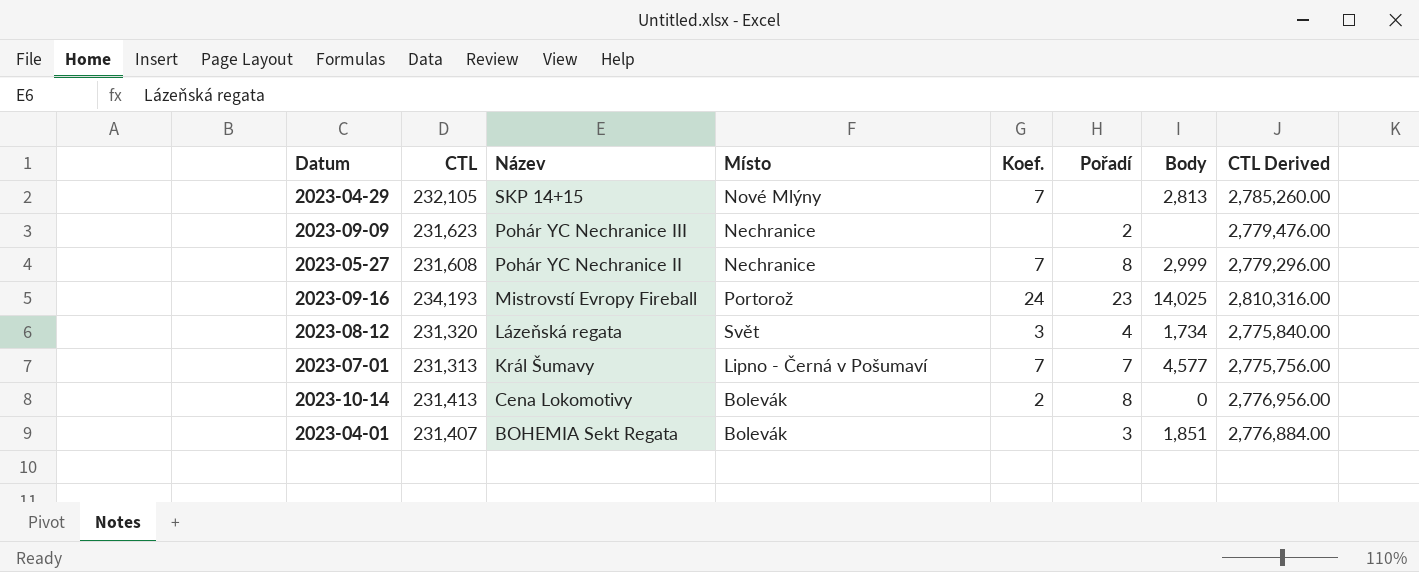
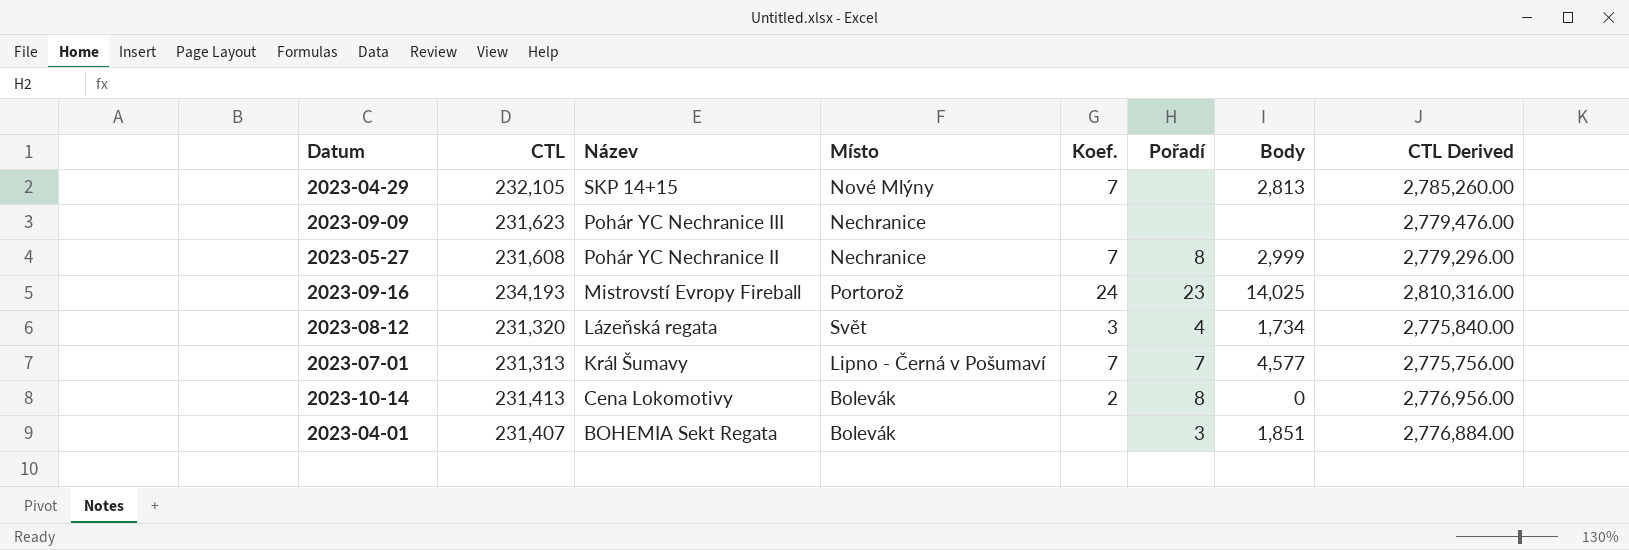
2023-09-09 | Pořadí: 2 -> none

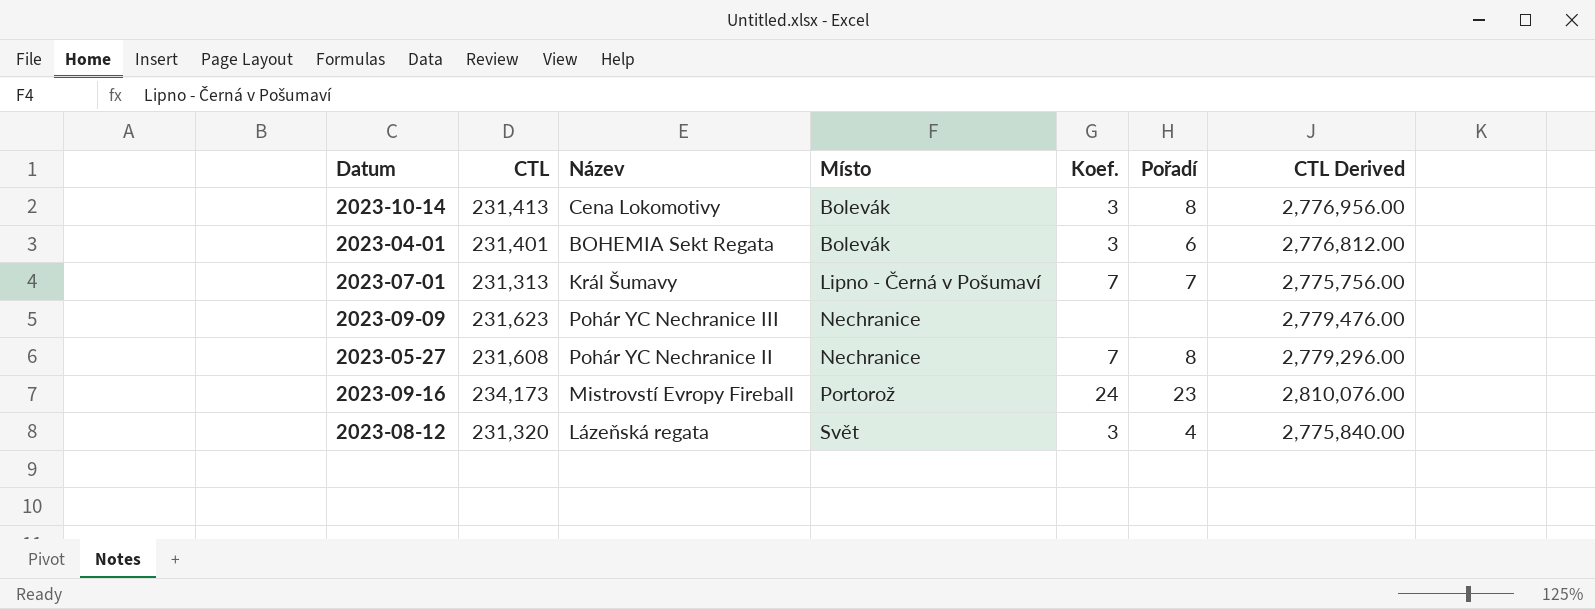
row order: Název descending -> Místo ascending
column Body | position: 7 -> none
row 2023-04-29: 232,105 | SKP 14+15 | Nové Mlýny | 7 | none | 2,813 | 2,785,260.00 -> none
2023-10-14 | Koef.: 2 -> 3
2023-04-01 | CTL: 231,407 -> 231,401
2023-04-01 | Koef.: none -> 3
2023-04-01 | Pořadí: 3 -> 6
2023-04-01 | CTL Derived: 2,776,884.00 -> 2,776,812.00
2023-09-16 | CTL: 234,193 -> 234,173
2023-09-16 | CTL Derived: 2,810,316.00 -> 2,810,076.00

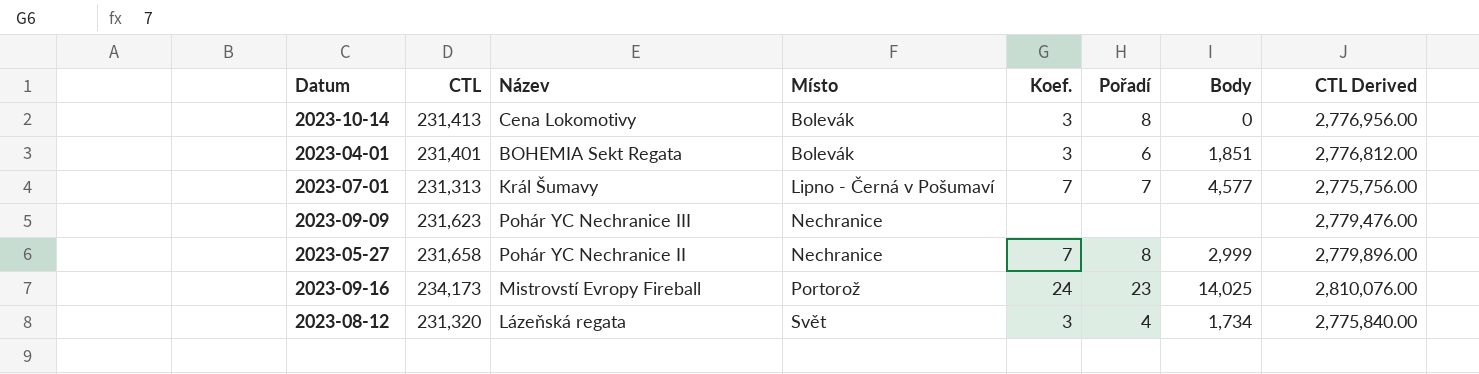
column Body | position: none -> 7
2023-05-27 | CTL: 231,608 -> 231,658
2023-05-27 | CTL Derived: 2,779,296.00 -> 2,779,896.00

